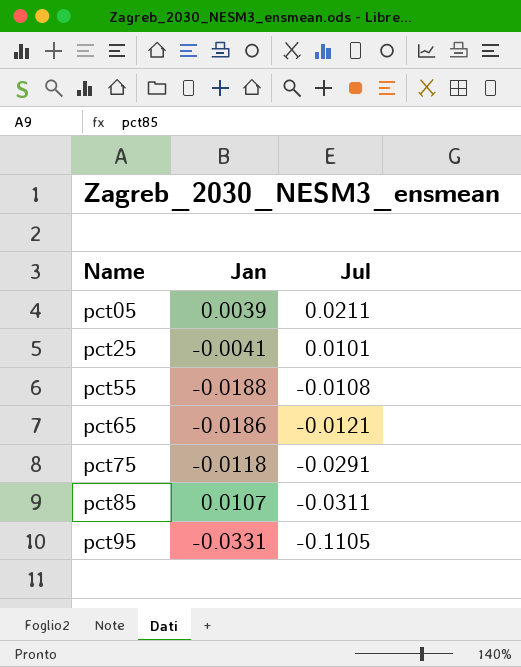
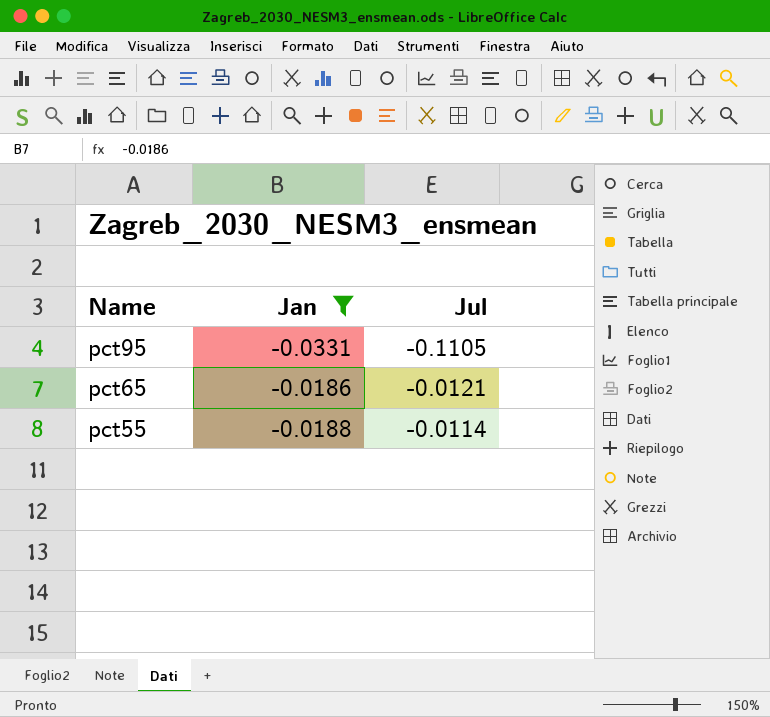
filter: none -> Jan <= -0.0186
row order: Name ascending -> Name descending
pct55 | Jul: -0.0108 -> -0.0114

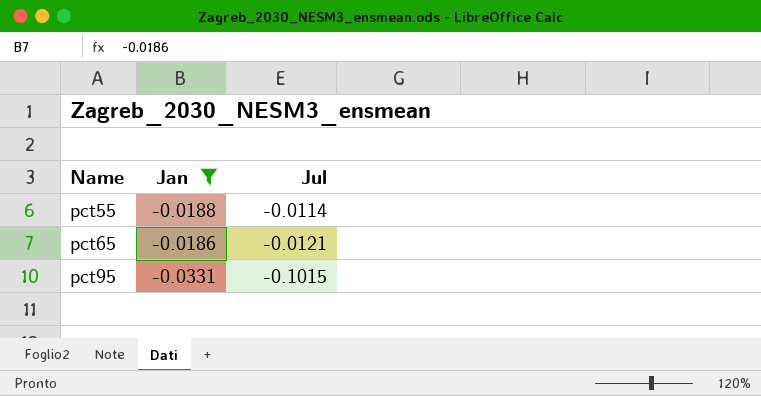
row order: Name descending -> Name ascending
pct95 | Jul: -0.1105 -> -0.1015

